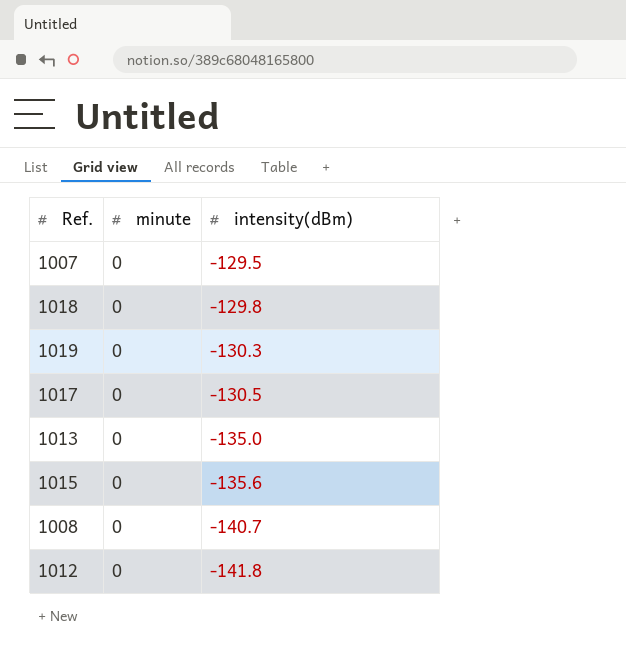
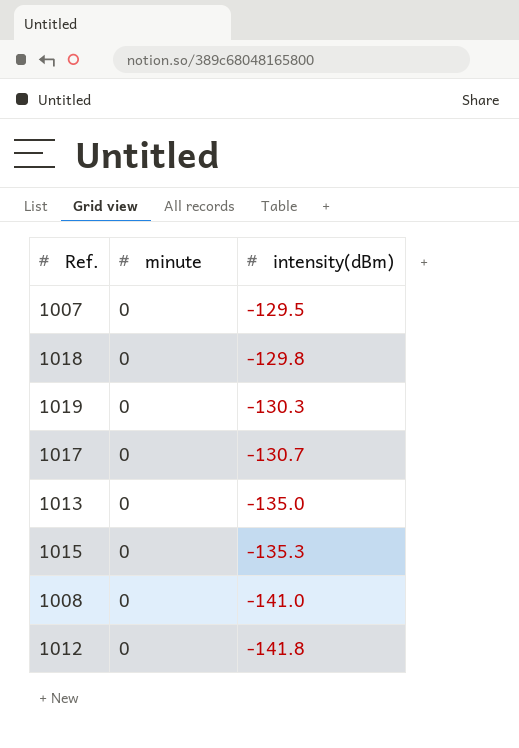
1017 | intensity(dBm): -130.5 -> -130.7
1015 | intensity(dBm): -135.6 -> -135.3
1008 | intensity(dBm): -140.7 -> -141.0

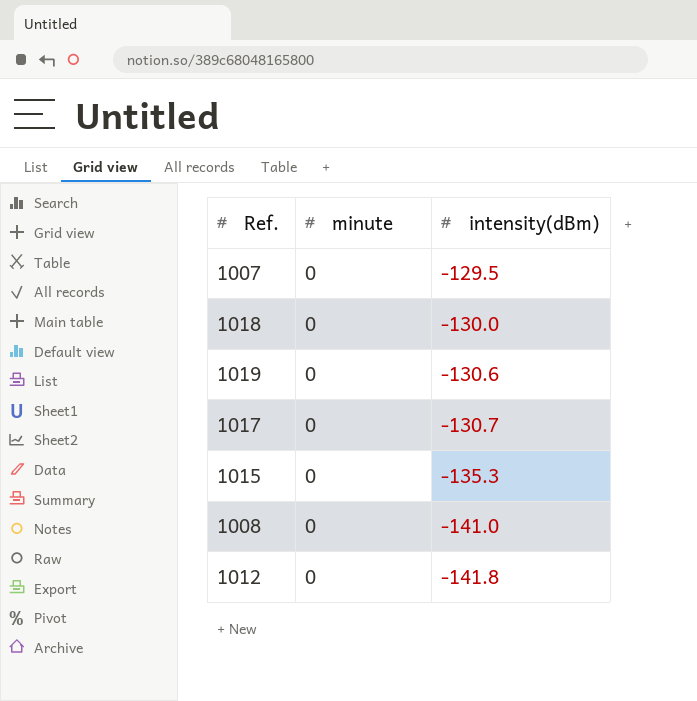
row 1013: 0 | -135.0 -> none
1018 | intensity(dBm): -129.8 -> -130.0
1019 | intensity(dBm): -130.3 -> -130.6

